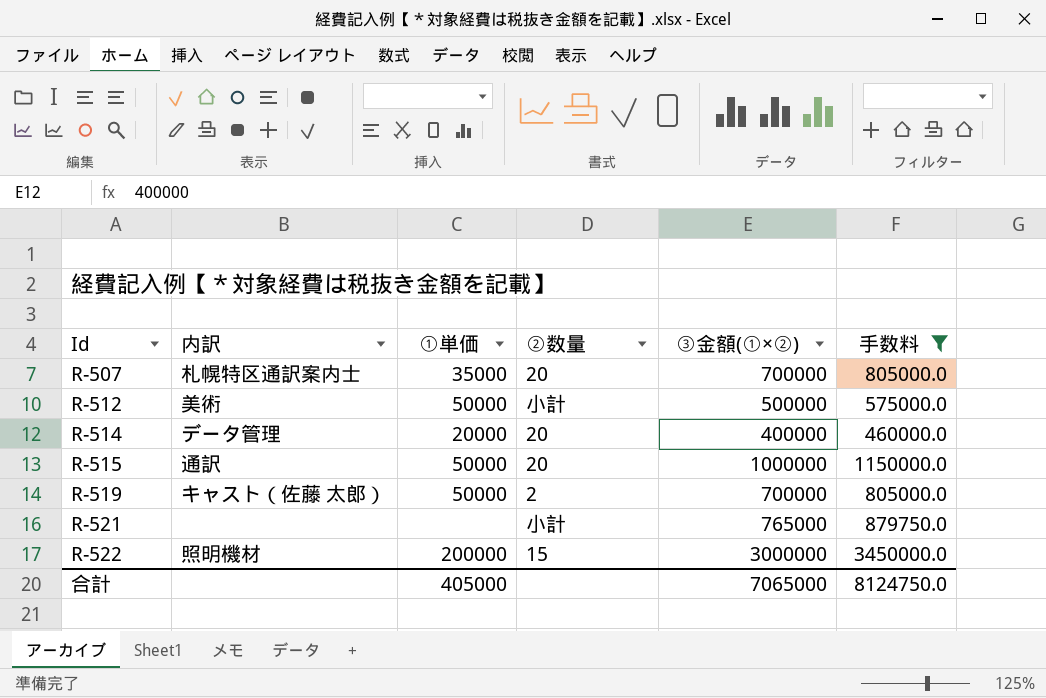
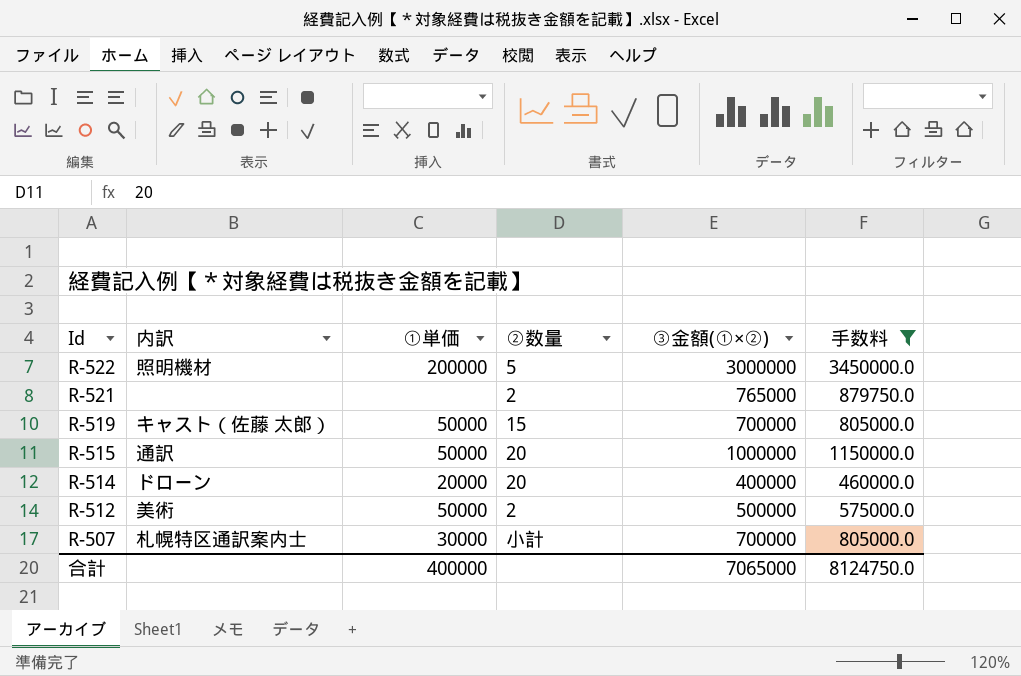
row order: Id ascending -> Id descending
R-522 | ②数量: 15 -> 5
R-521 | ②数量: 小計 -> 2
R-519 | ②数量: 2 -> 15
R-514 | 内訳: データ管理 -> ドローン
R-512 | ②数量: 小計 -> 2
R-507 | ①単価: 35000 -> 30000
R-507 | ②数量: 20 -> 小計
合計 | ①単価: 405000 -> 400000

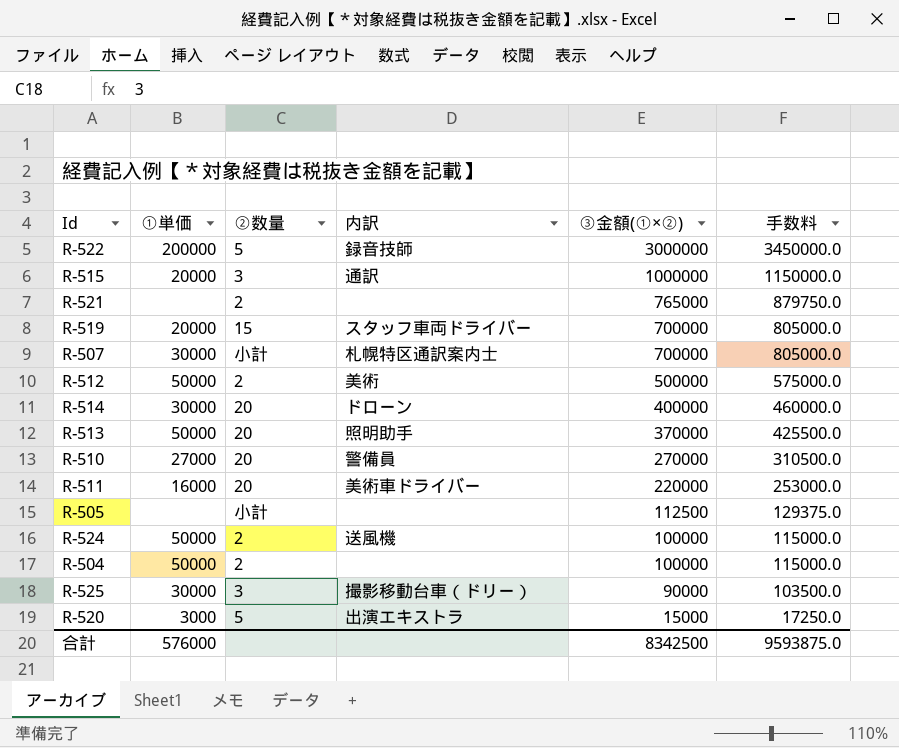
filter: 手数料 >= 460000.0 -> none
row order: Id descending -> ③金額(①×②) descending
column 内訳 | position: 2 -> 4
R-522 | 内訳: 照明機材 -> 録音技師
R-515 | ①単価: 50000 -> 20000
R-515 | ②数量: 20 -> 3
R-519 | ①単価: 50000 -> 20000
R-519 | 内訳: キャスト（佐藤 太郎） -> スタッフ車両ドライバー
R-514 | ①単価: 20000 -> 30000
合計 | ①単価: 400000 -> 576000
合計 | ③金額(①×②): 7065000 -> 8342500
合計 | 手数料: 8124750.0 -> 9593875.0

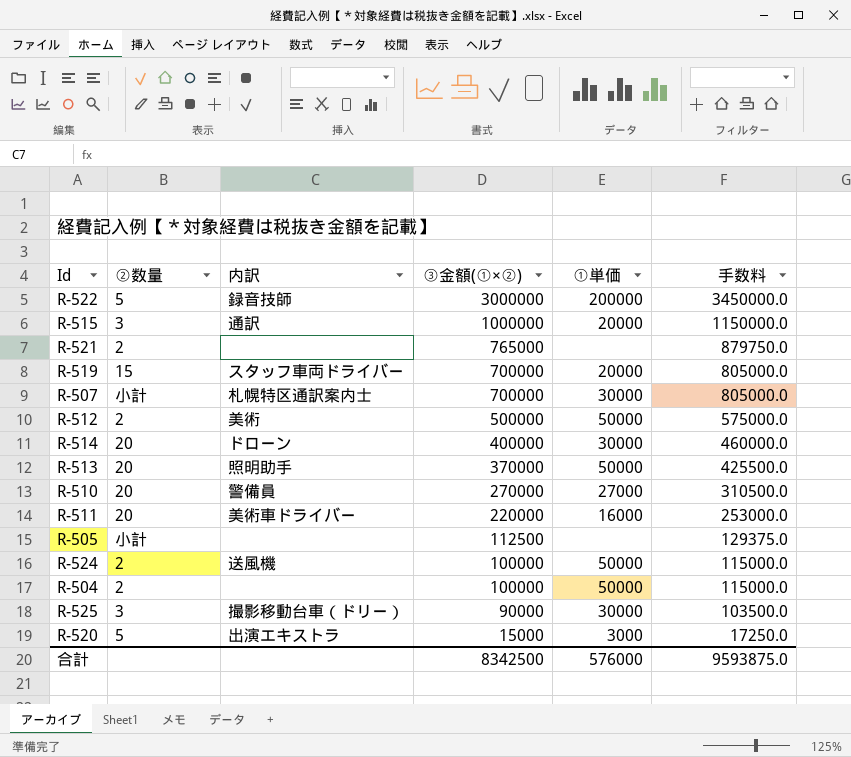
column ①単価 | position: 2 -> 5

